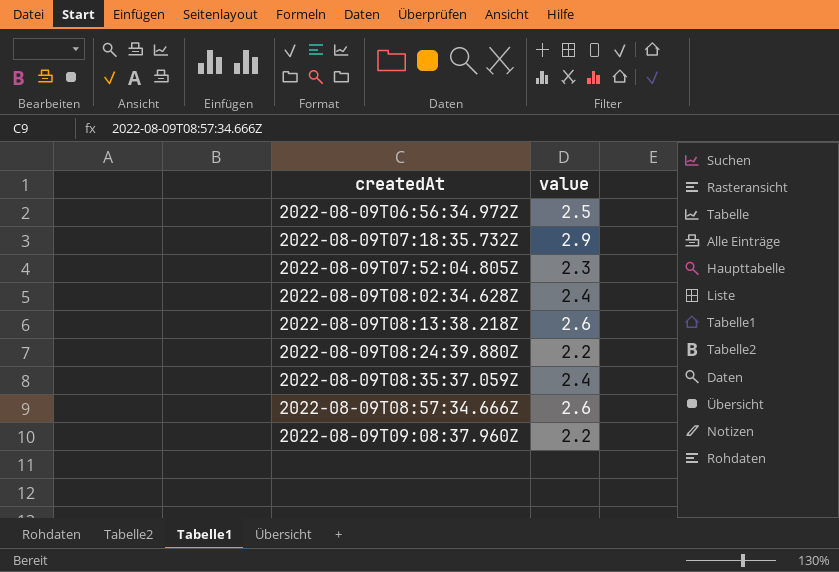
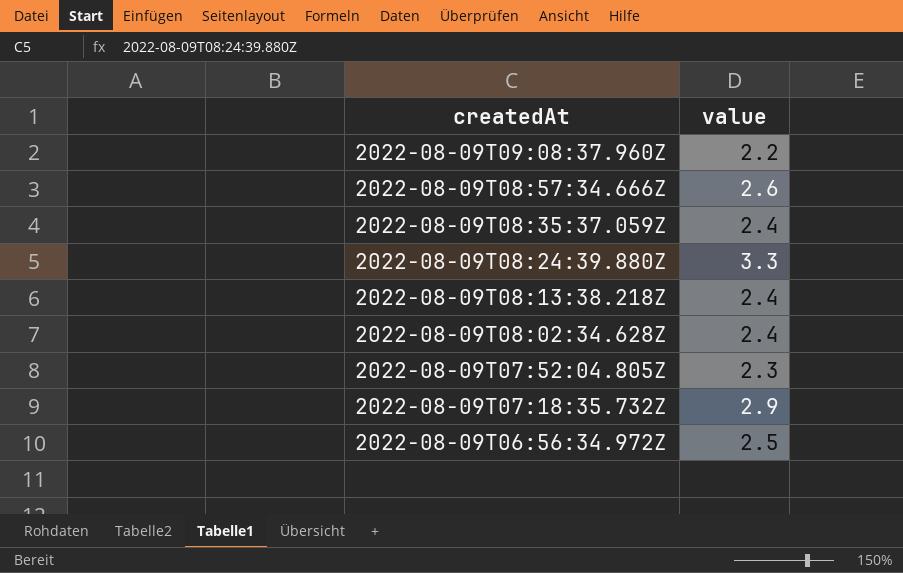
row order: createdAt ascending -> createdAt descending
2022-08-09T08:24:39.880Z | value: 2.2 -> 3.3
2022-08-09T08:13:38.218Z | value: 2.6 -> 2.4

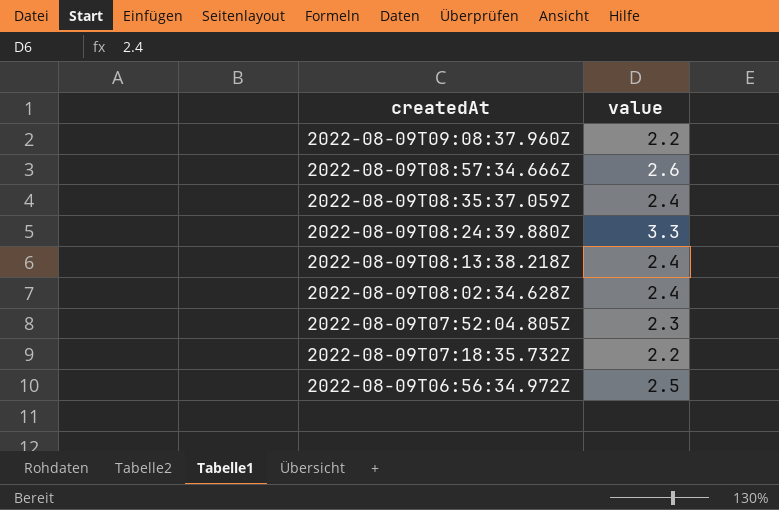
2022-08-09T07:18:35.732Z | value: 2.9 -> 2.2

